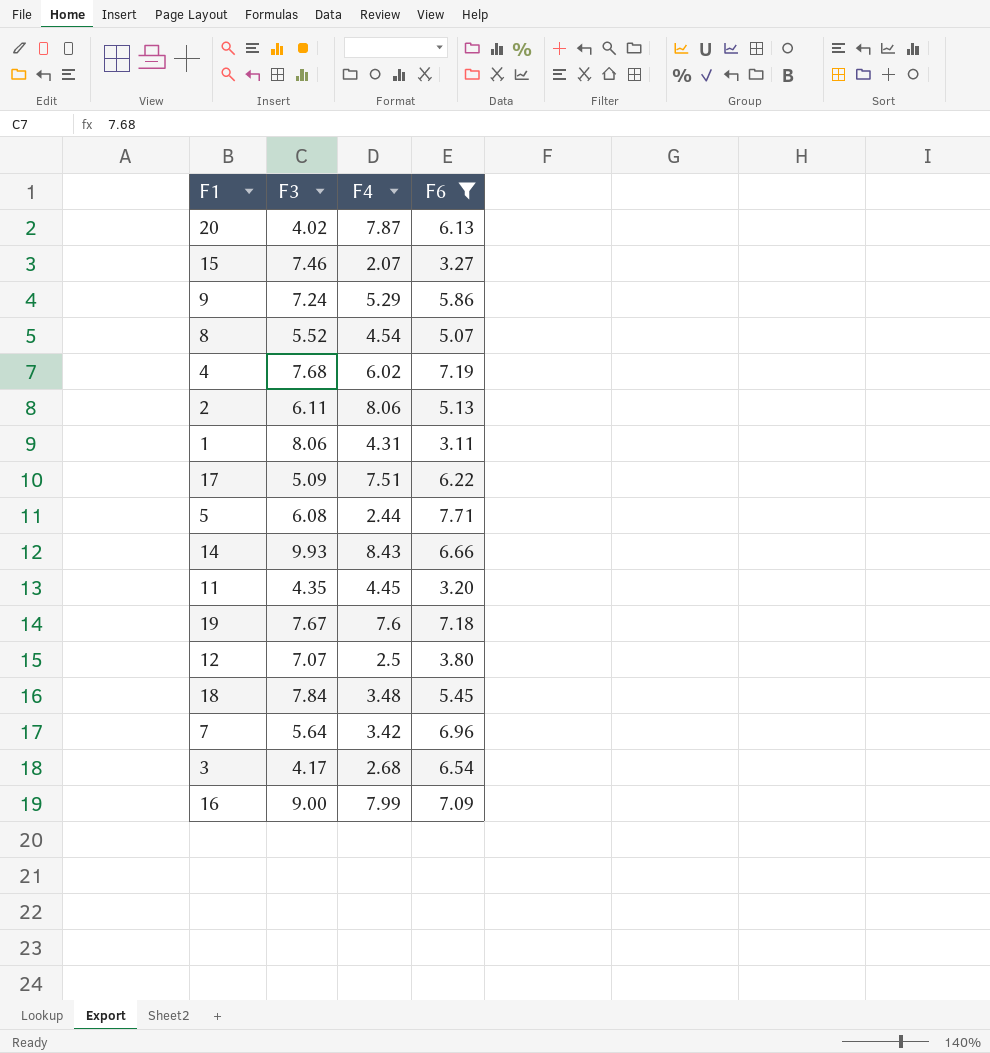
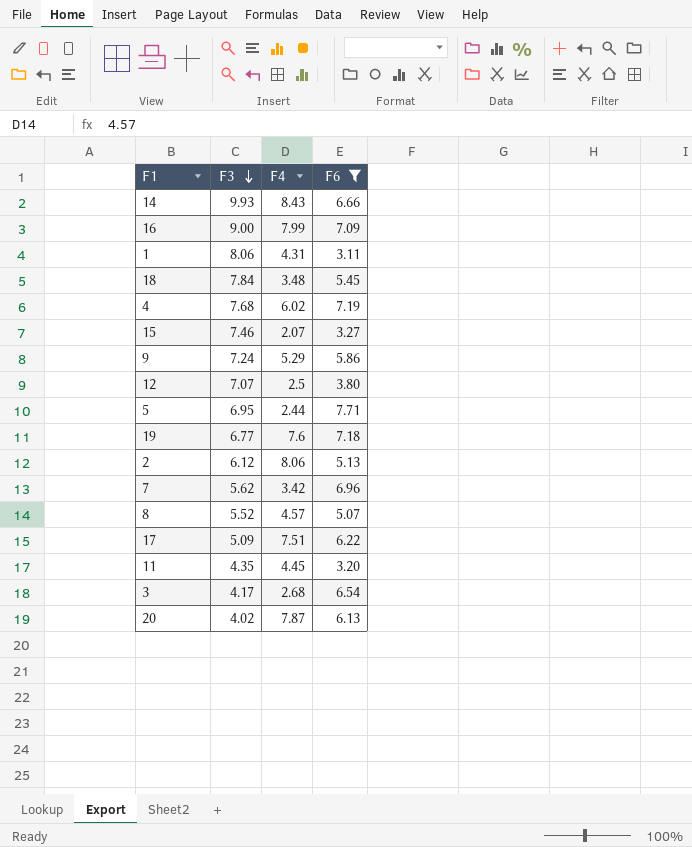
row order: none -> F3 descending
5 | F3: 6.08 -> 6.95
19 | F3: 7.67 -> 6.77
2 | F3: 6.11 -> 6.12
7 | F3: 5.64 -> 5.62
8 | F4: 4.54 -> 4.57

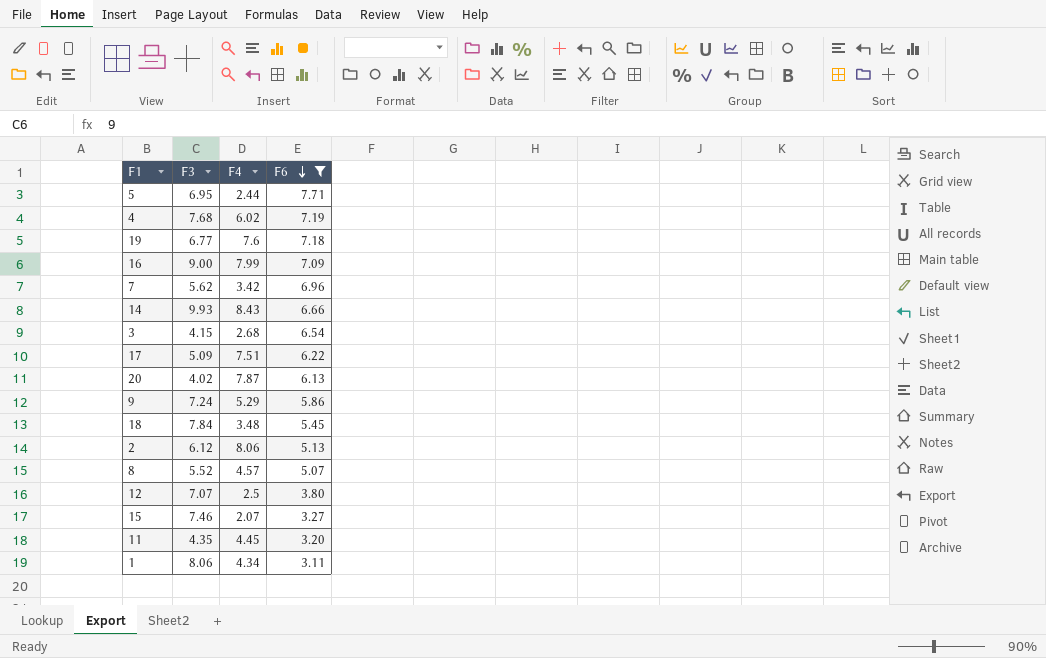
row order: F3 descending -> F6 descending
3 | F3: 4.17 -> 4.15
1 | F4: 4.31 -> 4.34

